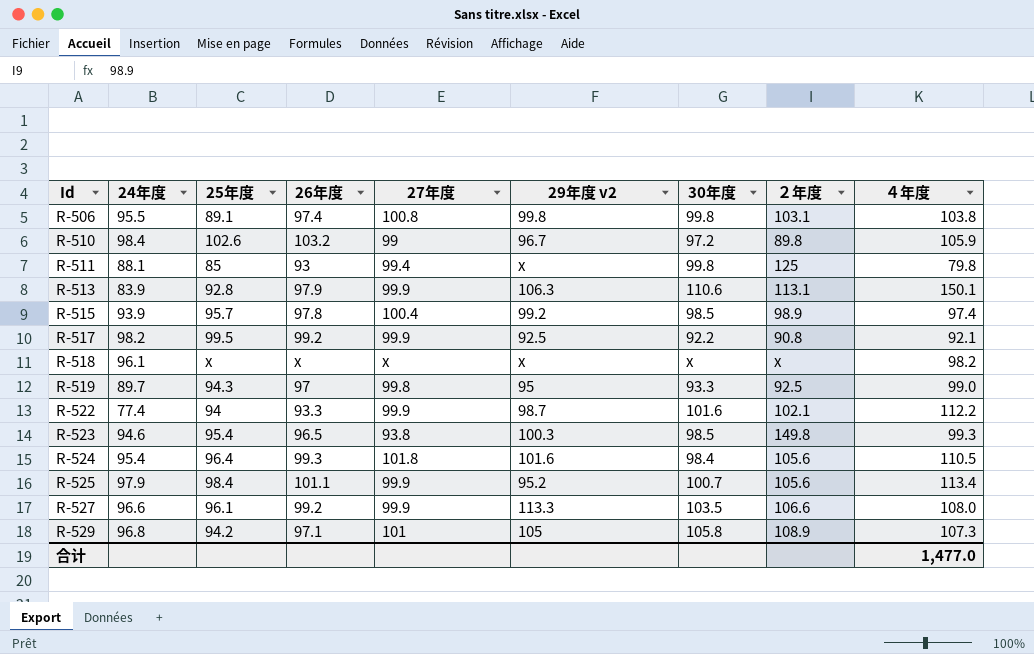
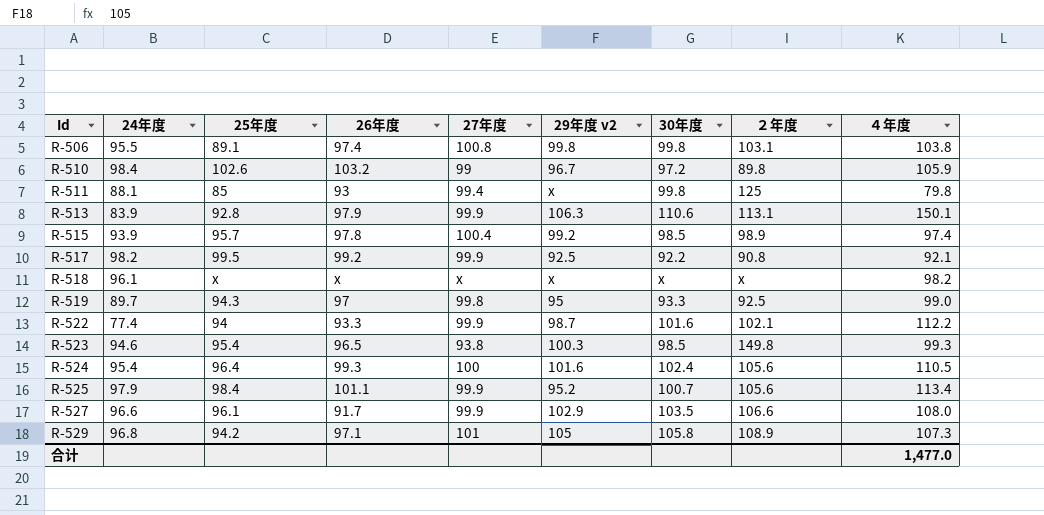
R-524 | 27年度: 101.8 -> 100
R-524 | 30年度: 98.4 -> 102.4
R-527 | 26年度: 99.2 -> 91.7
R-527 | 29年度 v2: 113.3 -> 102.9

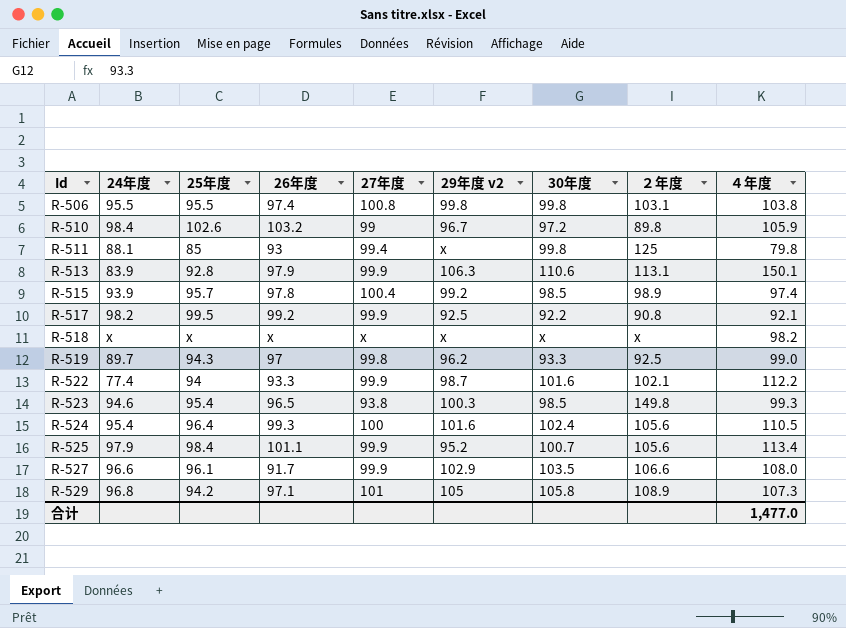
R-506 | 25年度: 89.1 -> 95.5
R-518 | 24年度: 96.1 -> x
R-519 | 29年度 v2: 95 -> 96.2

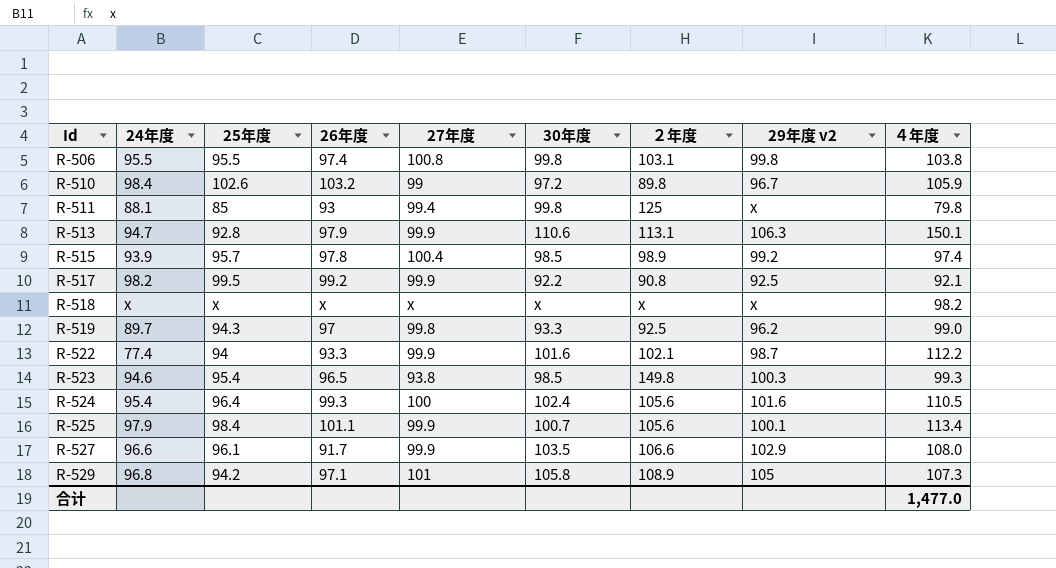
column 29年度 v2 | position: 6 -> 8
R-513 | 24年度: 83.9 -> 94.7
R-525 | 29年度 v2: 95.2 -> 100.1

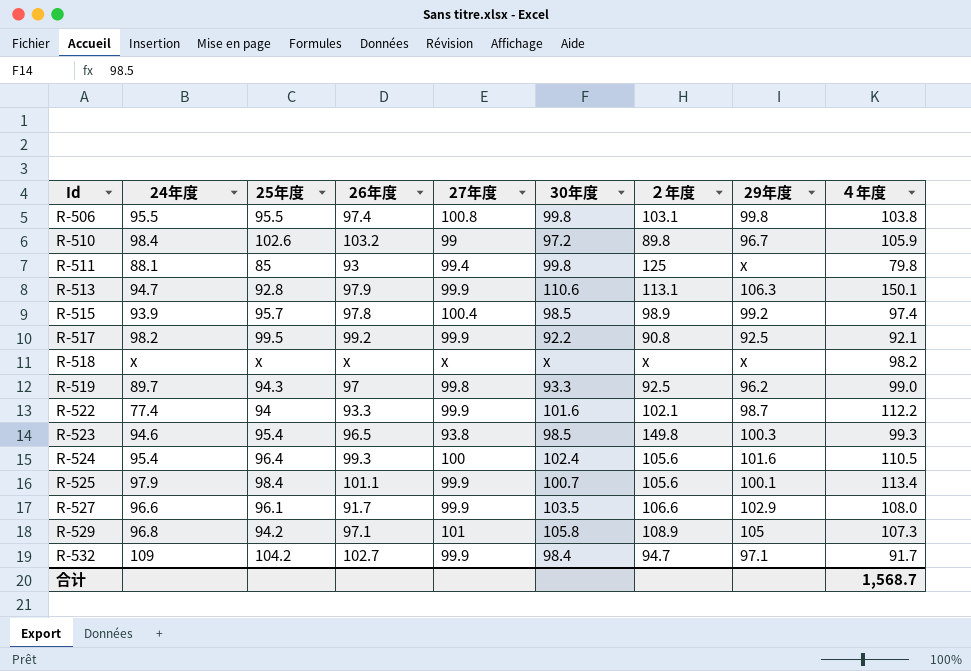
column name: 29年度 v2 -> 29年度
row R-532: none -> 109 | 104.2 | 102.7 | 99.9 | 98.4 | 94.7 | 97.1 | 91.7
合计 | ４年度: 1,477.0 -> 1,568.7

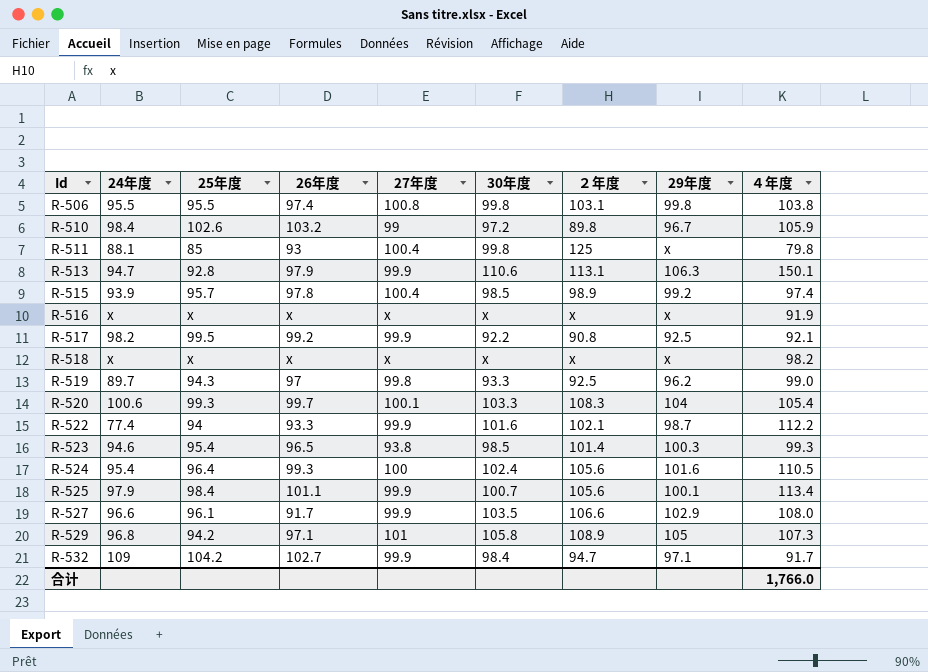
R-511 | 27年度: 99.4 -> 100.4
row R-516: none -> x | x | x | x | x | x | x | 91.9
row R-520: none -> 100.6 | 99.3 | 99.7 | 100.1 | 103.3 | 108.3 | 104 | 105.4
R-523 | ２年度: 149.8 -> 101.4
合计 | ４年度: 1,568.7 -> 1,766.0

